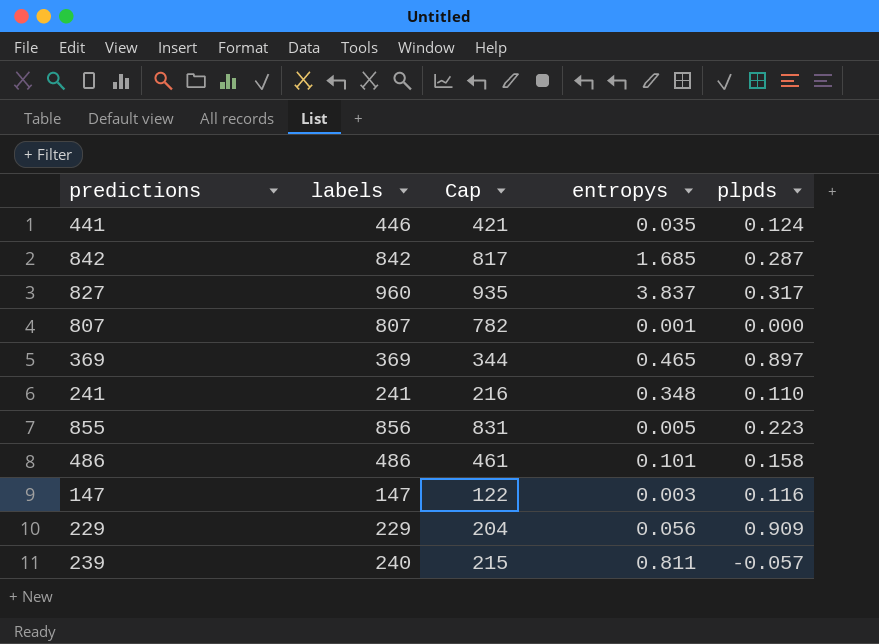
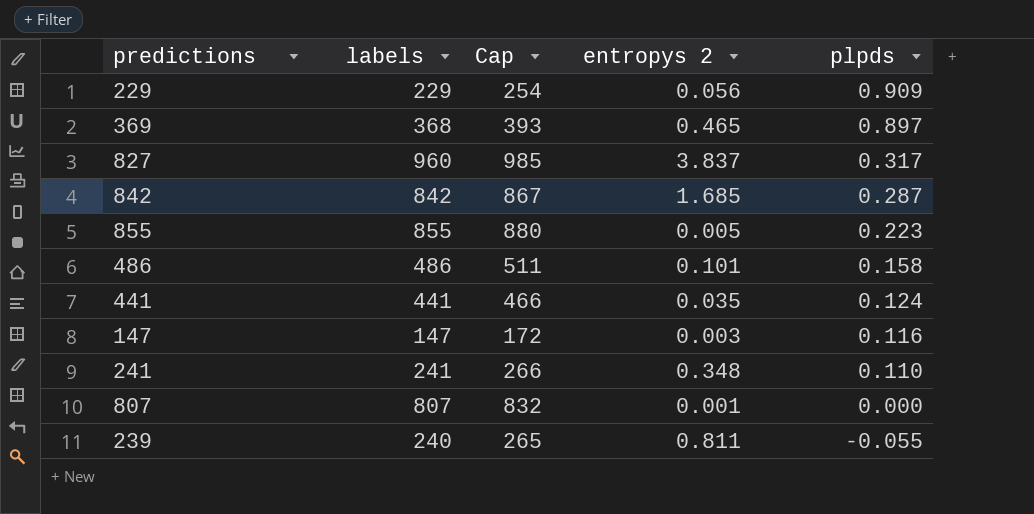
row order: none -> plpds descending
column Cap | formula: [labels] - 25 -> [labels] + 25
column name: entropys -> entropys 2
369 | labels: 369 -> 368
855 | labels: 856 -> 855
441 | labels: 446 -> 441
239 | plpds: -0.057 -> -0.055

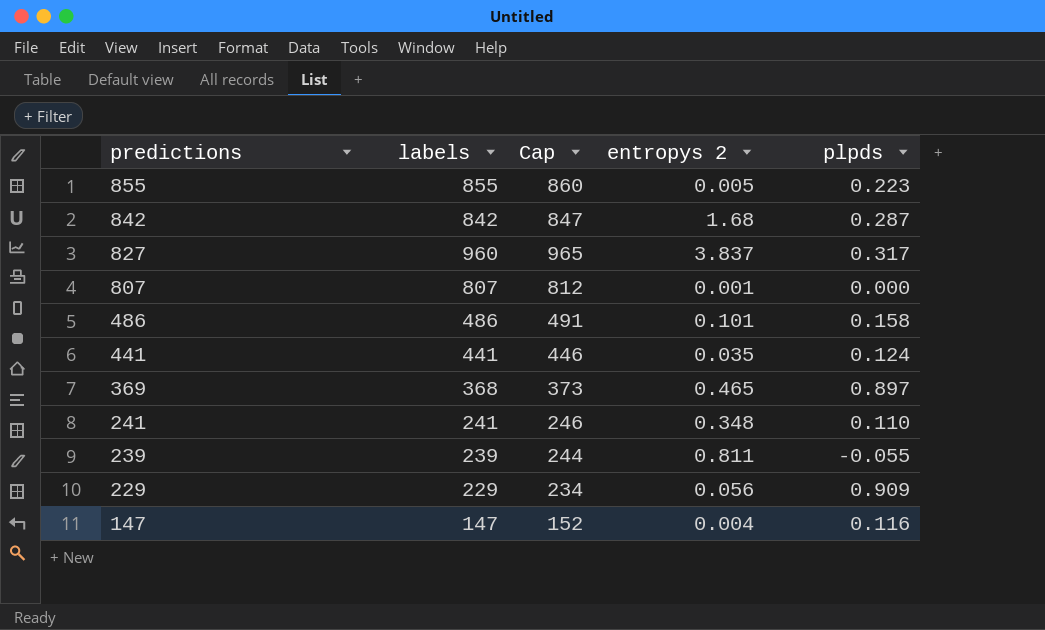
row order: plpds descending -> predictions descending
column Cap | formula: [labels] + 25 -> [labels] + 5
842 | entropys 2: 1.685 -> 1.68
239 | labels: 240 -> 239
147 | entropys 2: 0.003 -> 0.004

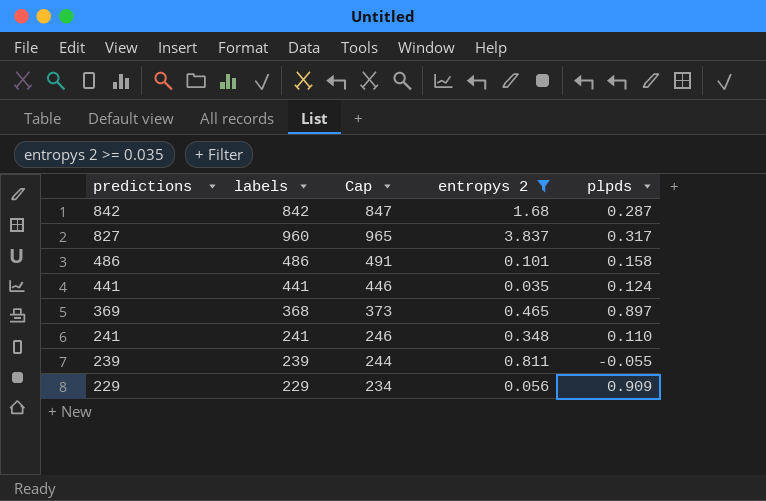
filter: none -> entropys 2 >= 0.035

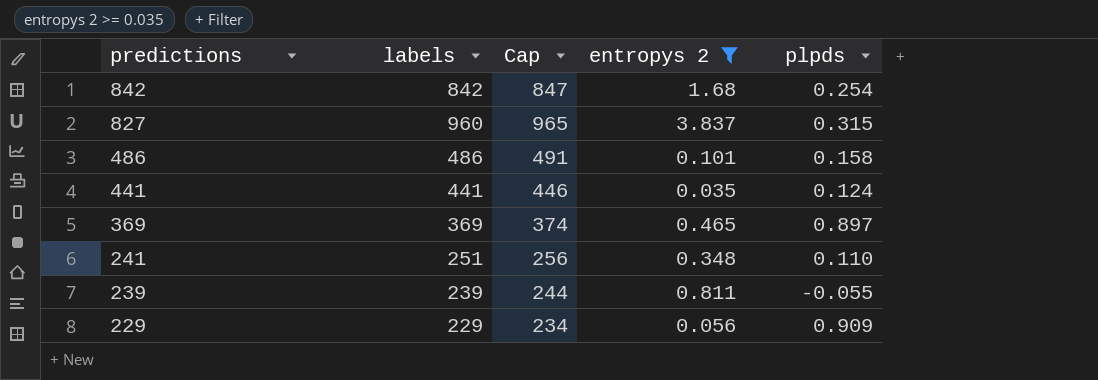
842 | plpds: 0.287 -> 0.254
827 | plpds: 0.317 -> 0.315
369 | labels: 368 -> 369
369 | Cap: 373 -> 374
241 | labels: 241 -> 251
241 | Cap: 246 -> 256

